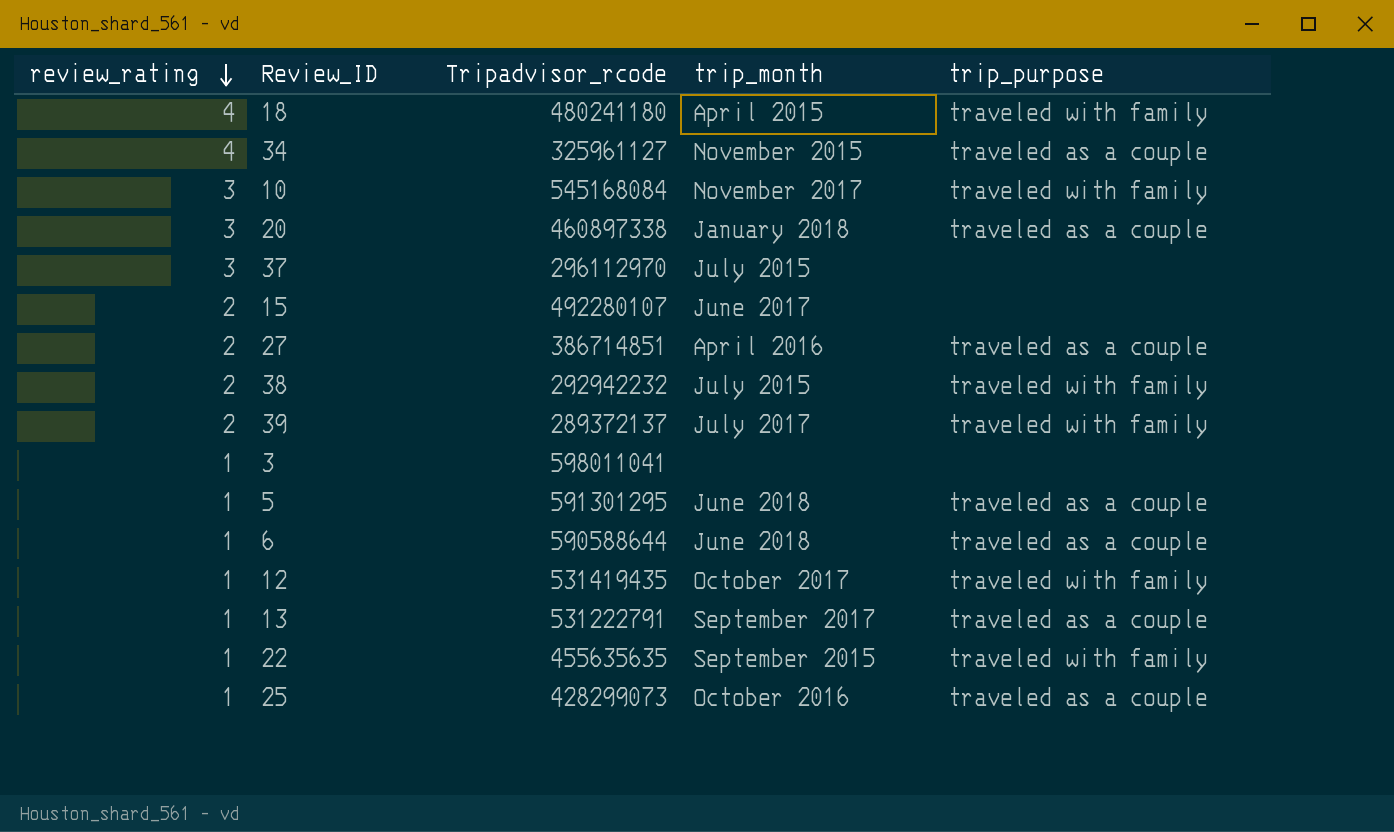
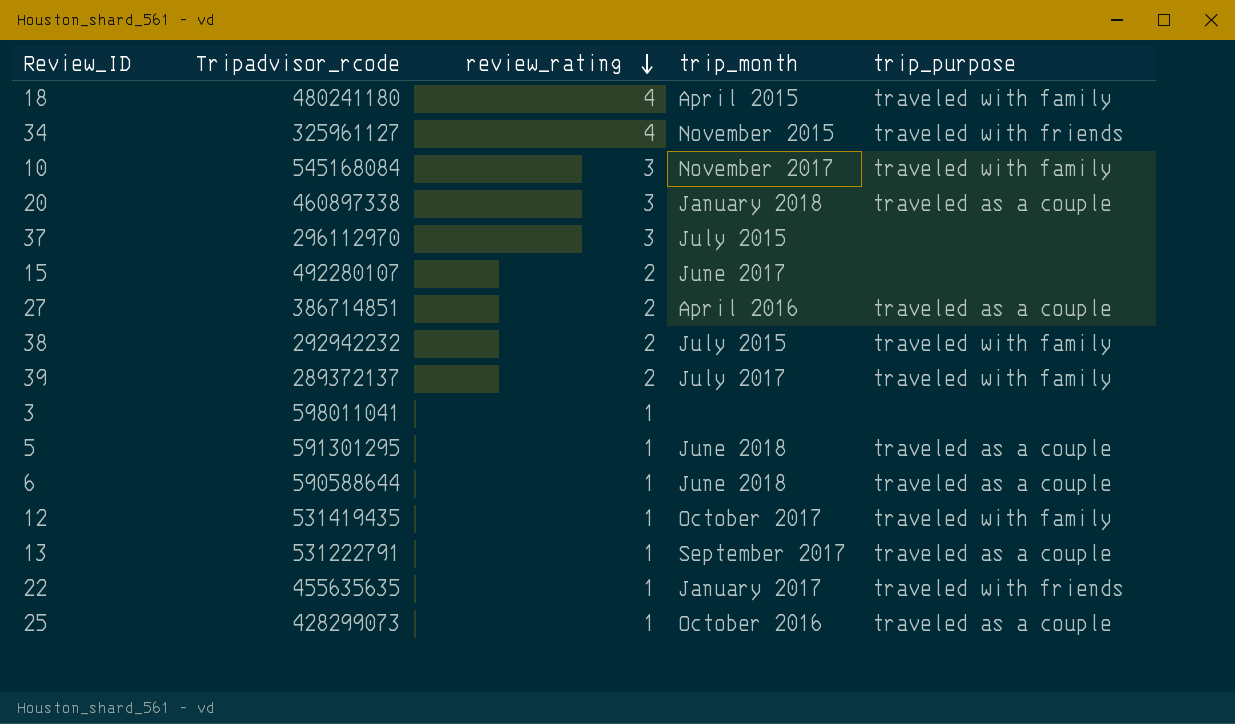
column review_rating | position: 1 -> 3
34 | trip_purpose: traveled as a couple -> traveled with friends
22 | trip_month: September 2015 -> January 2017
22 | trip_purpose: traveled with family -> traveled with friends

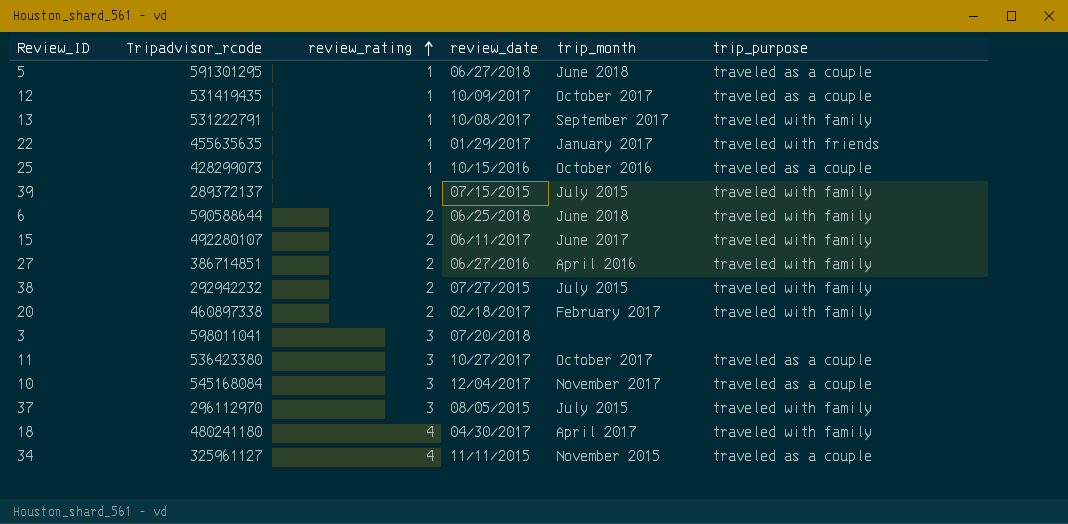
row order: review_rating descending -> review_rating ascending
column review_date | position: none -> 4
12 | trip_purpose: traveled with family -> traveled as a couple
13 | trip_purpose: traveled as a couple -> traveled with family
39 | review_rating: 2 -> 1
39 | trip_month: July 2017 -> July 2015
6 | review_rating: 1 -> 2
6 | trip_purpose: traveled as a couple -> traveled with family
15 | trip_purpose: none -> traveled with family
27 | trip_purpose: traveled as a couple -> traveled with family
20 | review_rating: 3 -> 2
20 | trip_month: January 2018 -> February 2017
20 | trip_purpose: traveled as a couple -> traveled with family
3 | review_rating: 1 -> 3
row 11: none -> 536423380 | 3 | 10/27/2017 | October 2017 | traveled as a couple
10 | trip_purpose: traveled with family -> traveled as a couple
37 | trip_purpose: none -> traveled with family
18 | trip_month: April 2015 -> April 2017
34 | trip_purpose: traveled with friends -> traveled as a couple

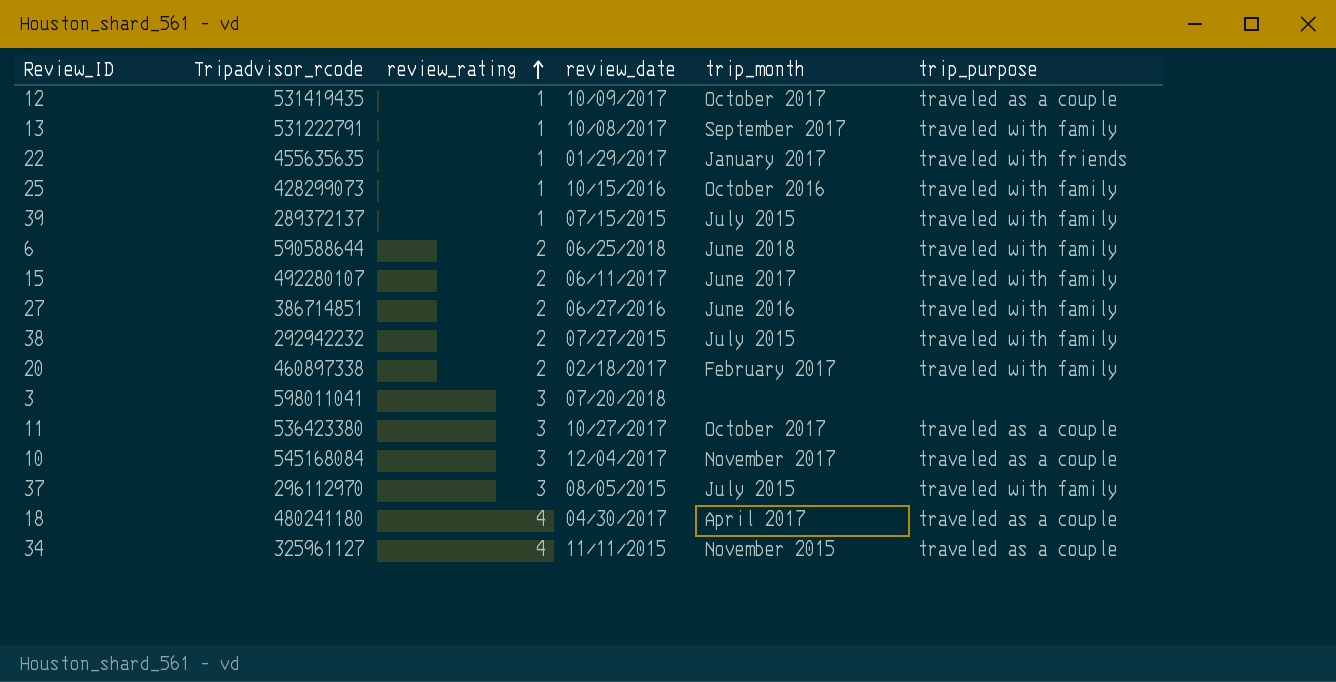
row 5: 591301295 | 1 | 06/27/2018 | June 2018 | traveled as a couple -> none
25 | trip_purpose: traveled as a couple -> traveled with family
27 | trip_month: April 2016 -> June 2016
18 | trip_purpose: traveled with family -> traveled as a couple

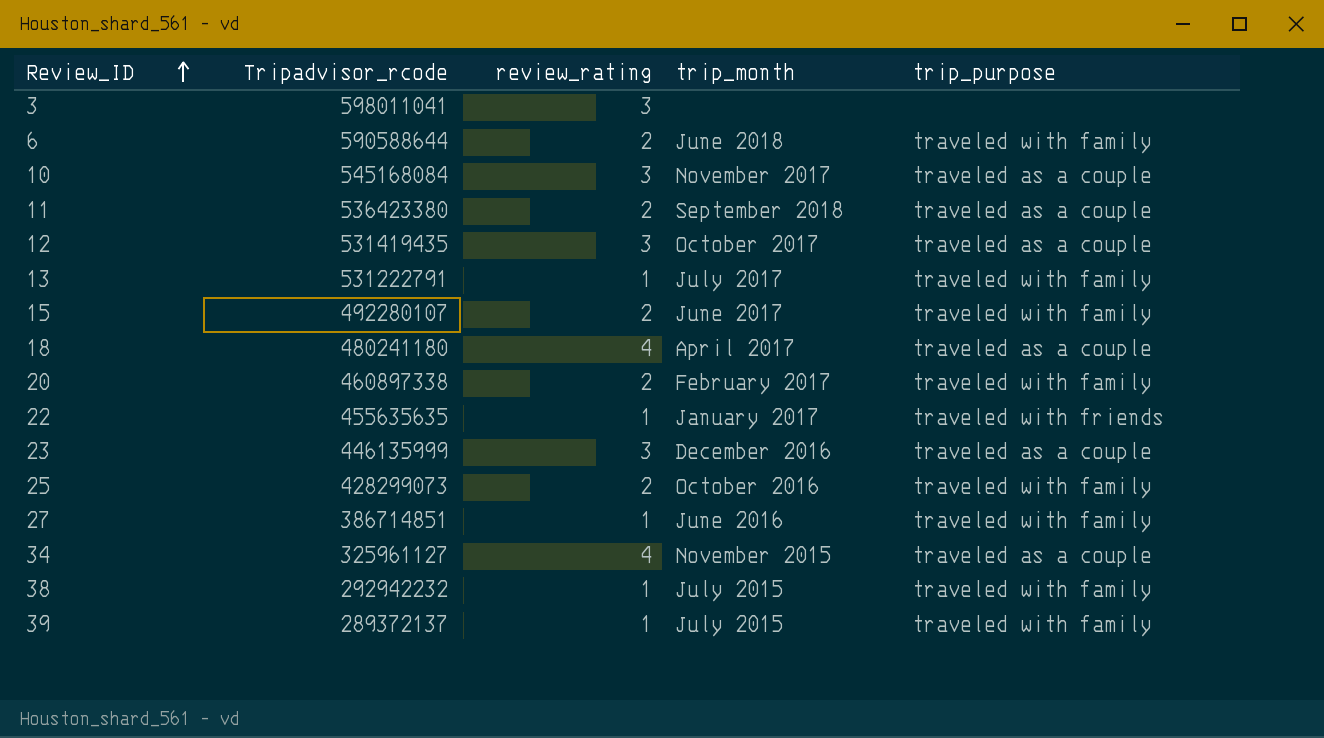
row order: review_rating ascending -> Review_ID ascending
column review_date | position: 4 -> none
row 37: 296112970 | 3 | 08/05/2015 | July 2015 | traveled with family -> none
11 | review_rating: 3 -> 2
11 | trip_month: October 2017 -> September 2018
12 | review_rating: 1 -> 3
13 | trip_month: September 2017 -> July 2017
row 23: none -> 446135999 | 3 | December 2016 | traveled as a couple
25 | review_rating: 1 -> 2
27 | review_rating: 2 -> 1
38 | review_rating: 2 -> 1

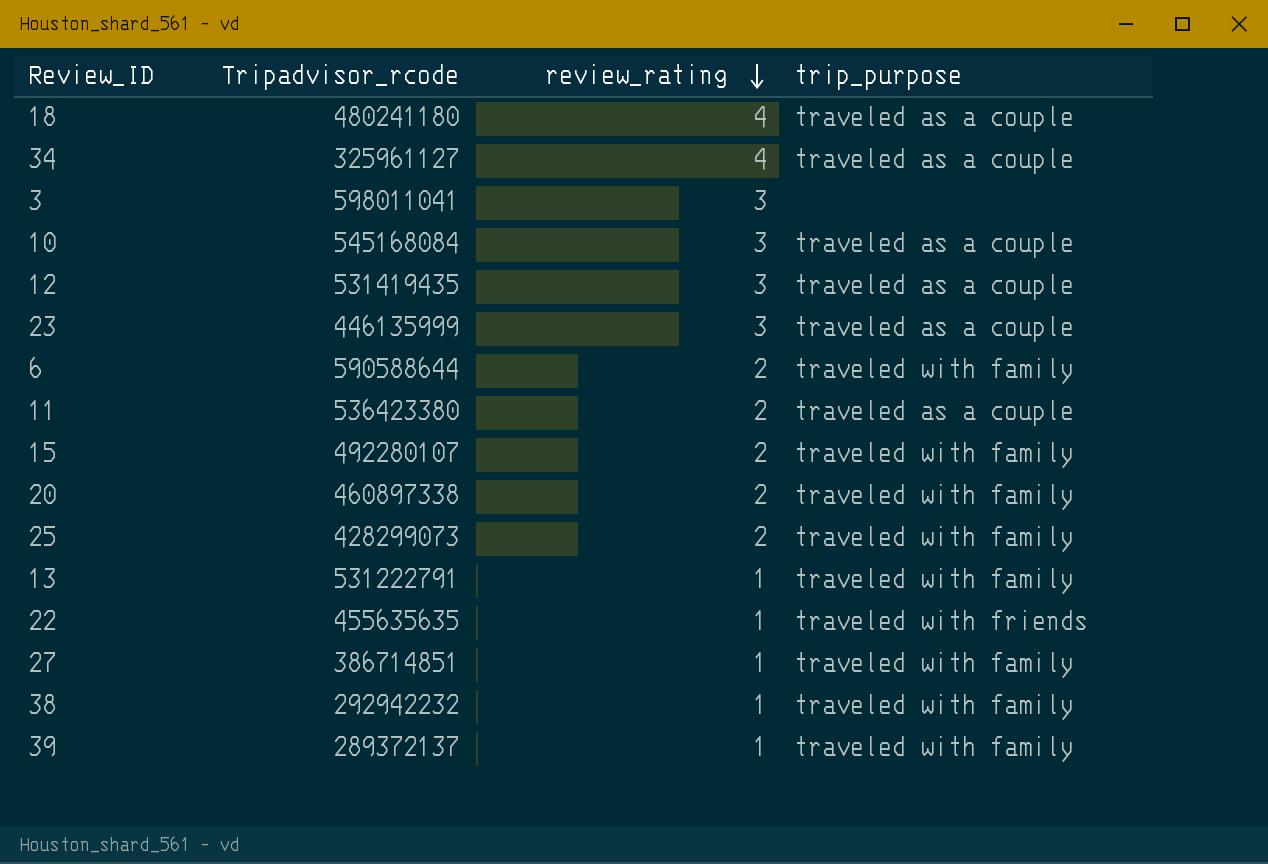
row order: Review_ID ascending -> review_rating descending
column trip_month | position: 4 -> none

